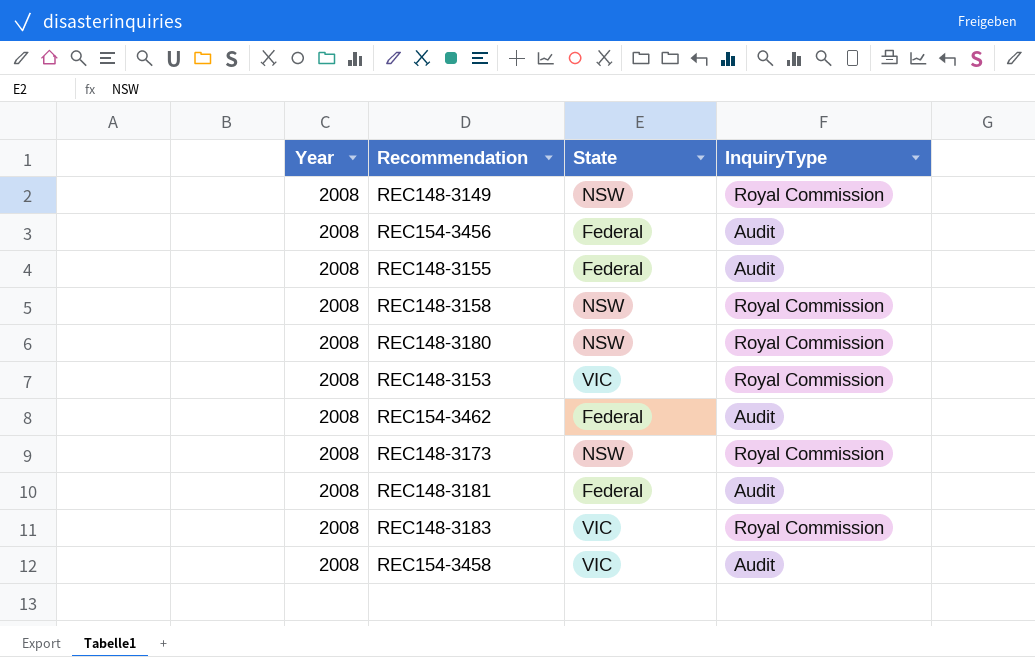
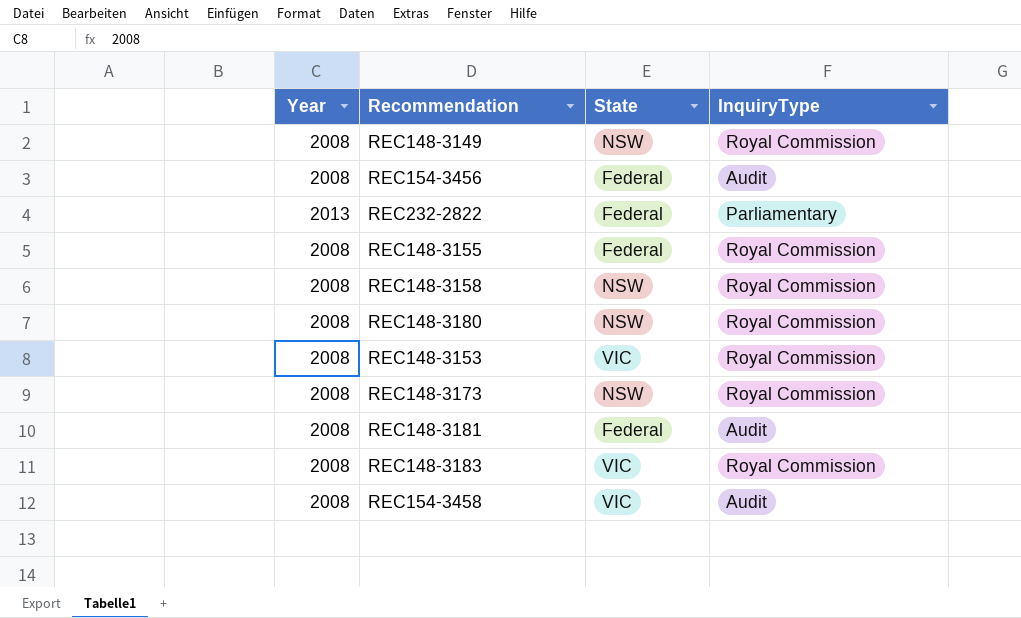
row REC154-3462: 2008 | Federal | Audit -> none
row REC232-2822: none -> 2013 | Federal | Parliamentary
REC148-3155 | InquiryType: Audit -> Royal Commission

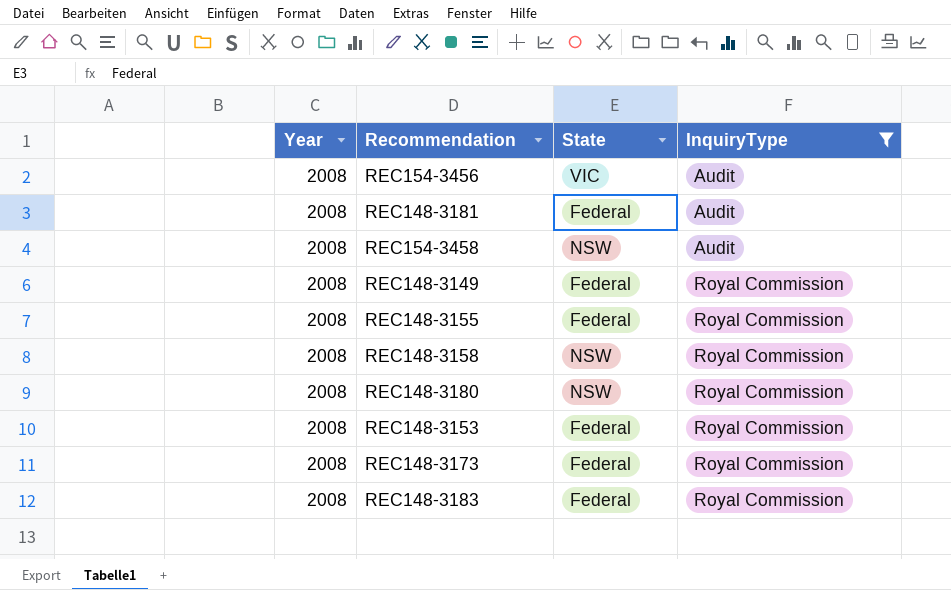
filter: none -> InquiryType != Parliamentary
row order: none -> InquiryType ascending
REC154-3456 | State: Federal -> VIC
REC154-3458 | State: VIC -> NSW
REC148-3149 | State: NSW -> Federal
REC148-3153 | State: VIC -> Federal
REC148-3173 | State: NSW -> Federal
REC148-3183 | State: VIC -> Federal

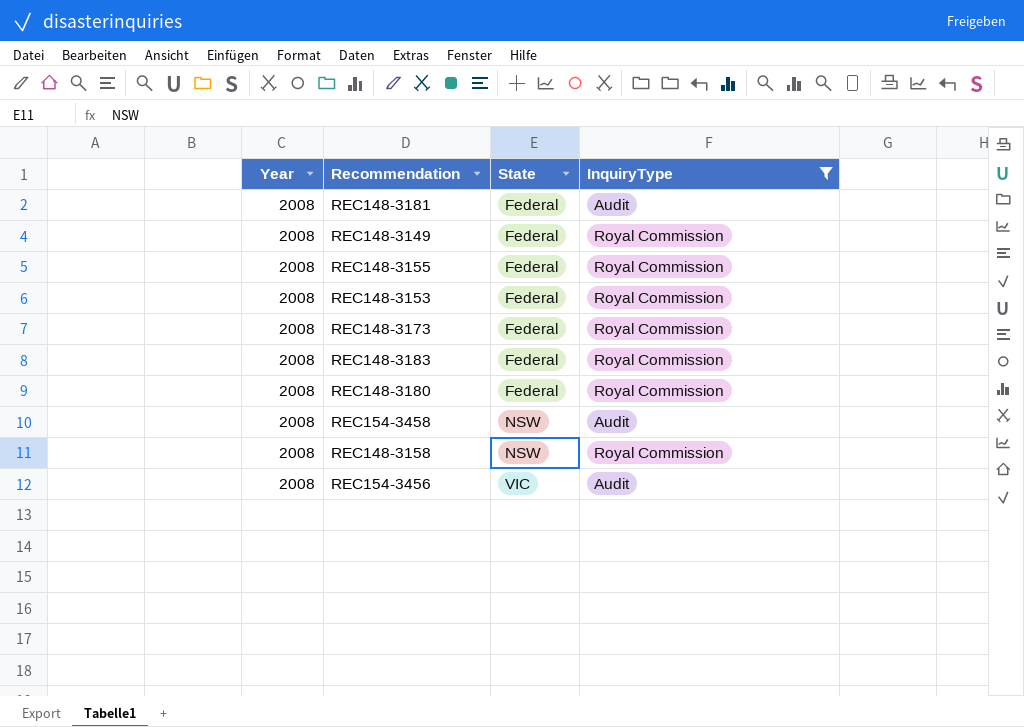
row order: InquiryType ascending -> State ascending
REC148-3180 | State: NSW -> Federal

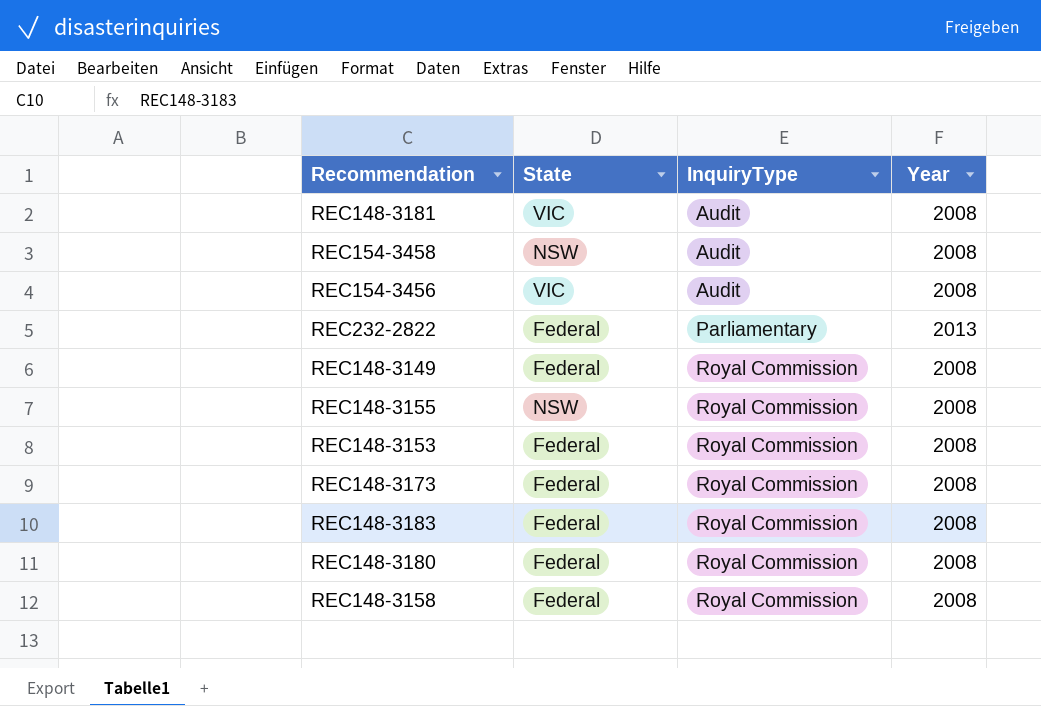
filter: InquiryType != Parliamentary -> none
row order: State ascending -> InquiryType ascending
column Year | position: 1 -> 4
REC148-3181 | State: Federal -> VIC
REC148-3155 | State: Federal -> NSW
REC148-3158 | State: NSW -> Federal

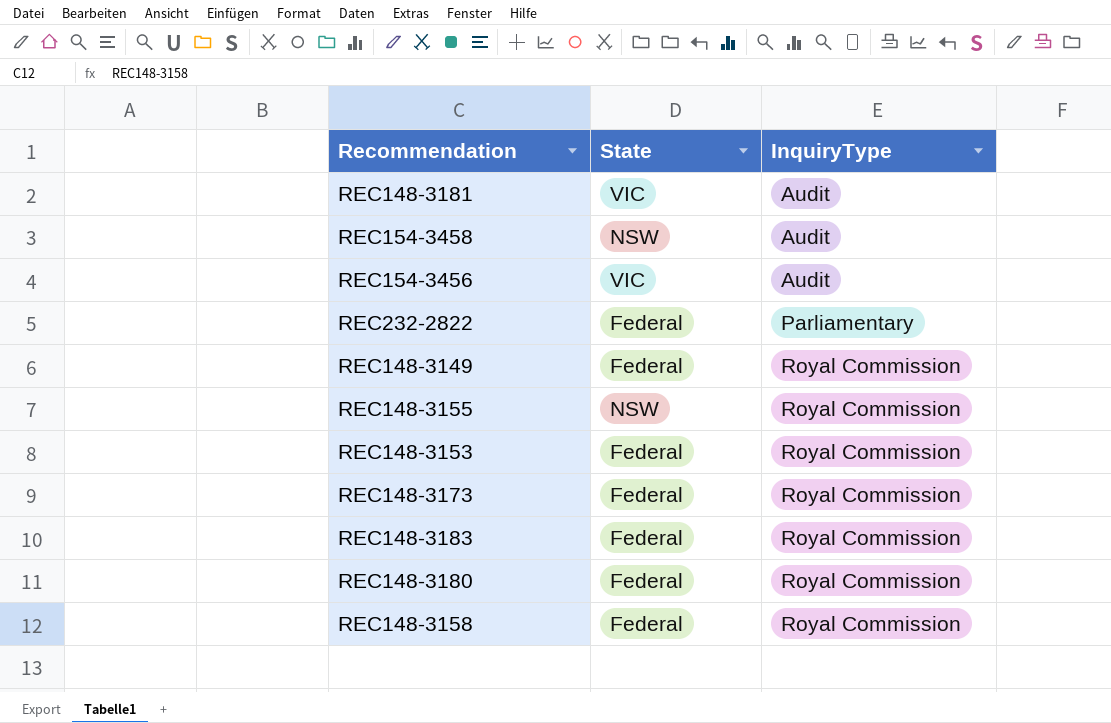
column Year | position: 4 -> none

